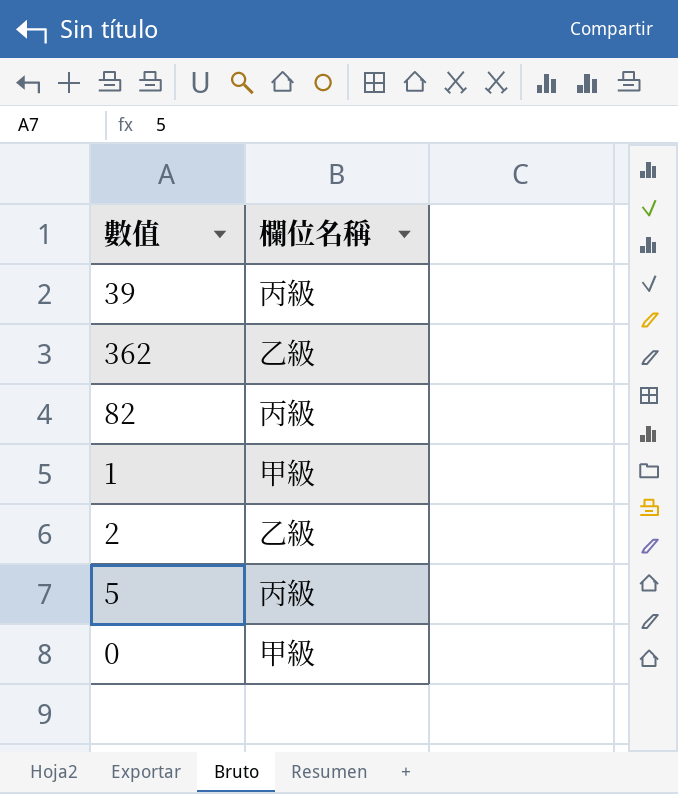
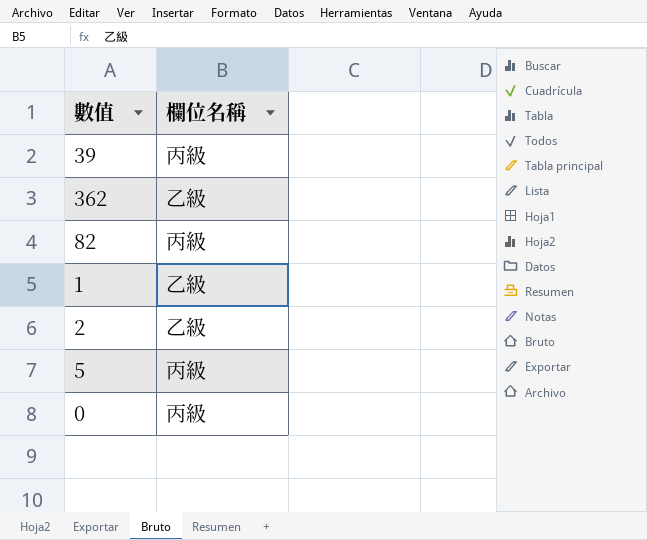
1 | 欄位名稱: 甲級 -> 乙級
0 | 欄位名稱: 甲級 -> 丙級

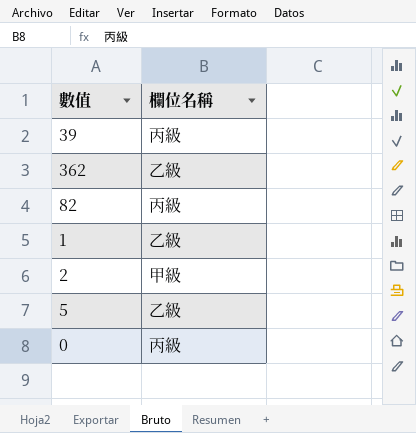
2 | 欄位名稱: 乙級 -> 甲級
5 | 欄位名稱: 丙級 -> 乙級

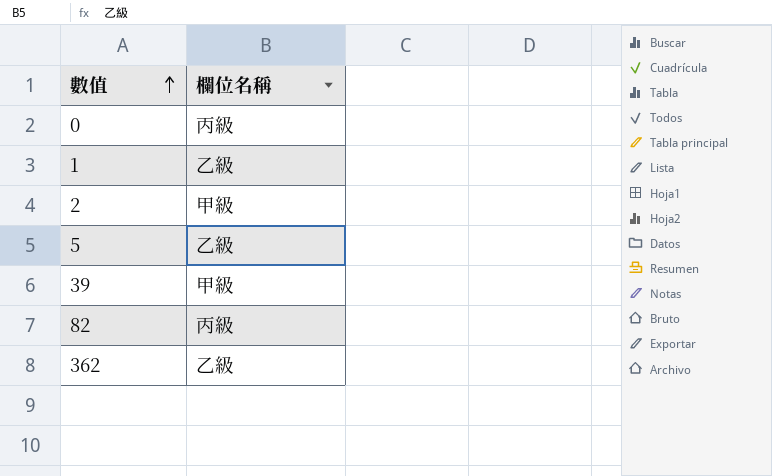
row order: none -> 數值 ascending
39 | 欄位名稱: 丙級 -> 甲級

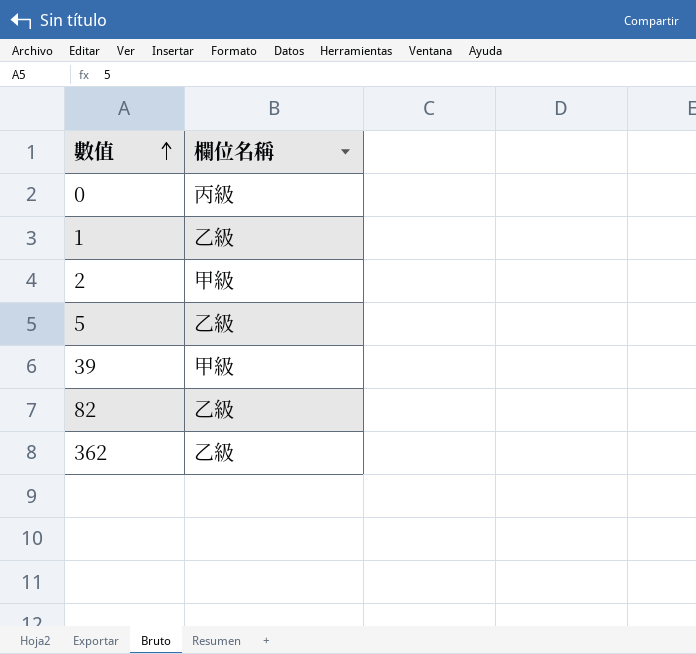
82 | 欄位名稱: 丙級 -> 乙級

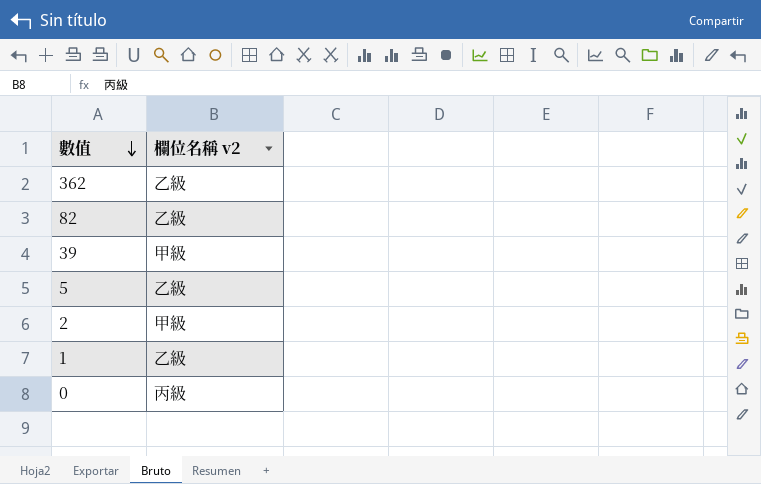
row order: 數值 ascending -> 數值 descending
column name: 欄位名稱 -> 欄位名稱 v2

